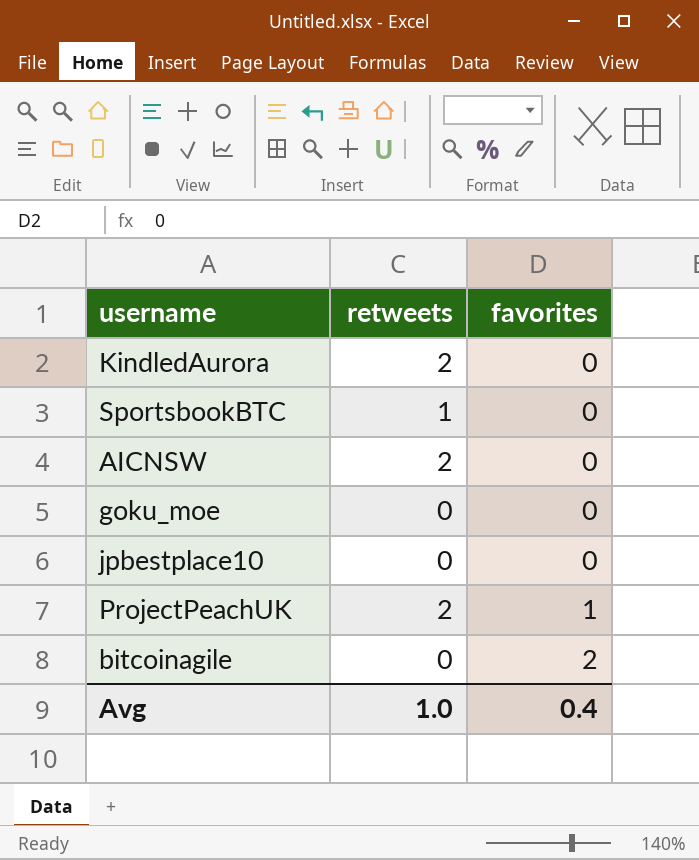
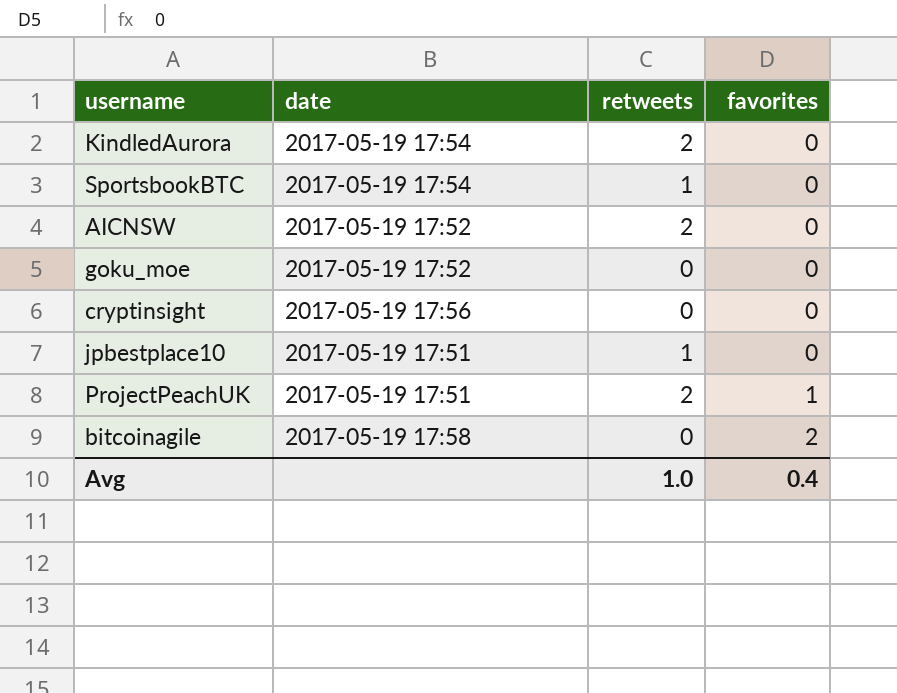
column date | position: none -> 2
row cryptinsight: none -> 2017-05-19 17:56 | 0 | 0
jpbestplace10 | retweets: 0 -> 1

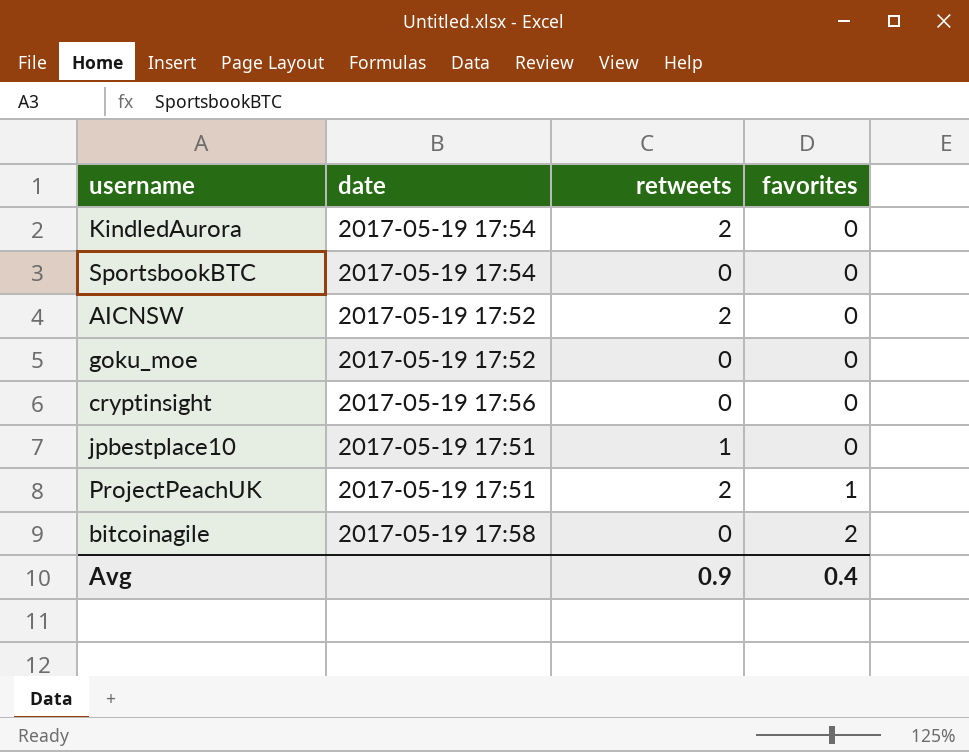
SportsbookBTC | retweets: 1 -> 0
Avg | retweets: 1.0 -> 0.9

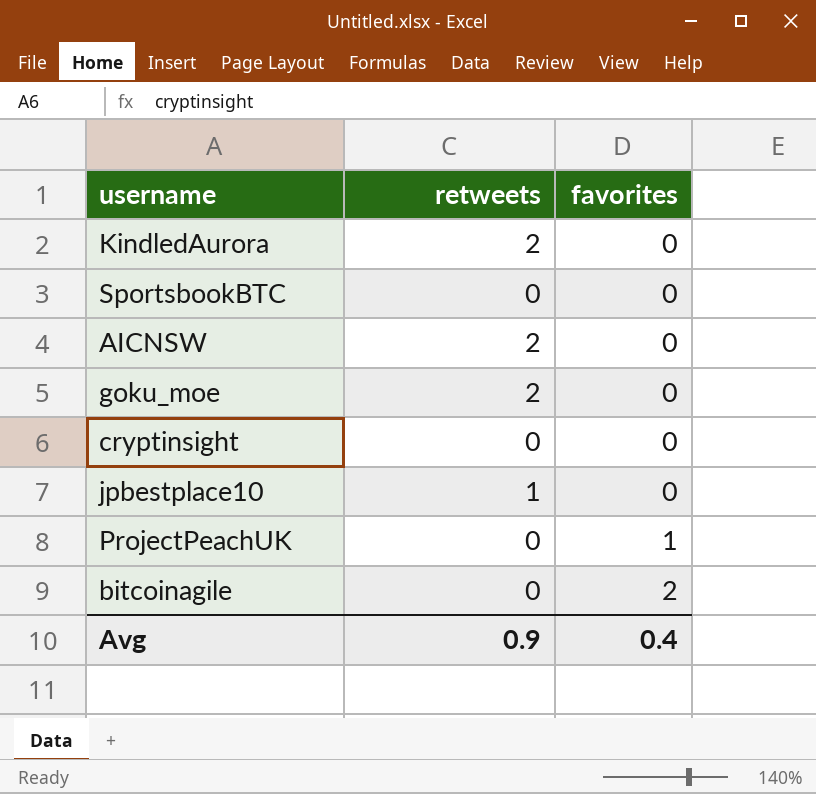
column date | position: 2 -> none
goku_moe | retweets: 0 -> 2
ProjectPeachUK | retweets: 2 -> 0

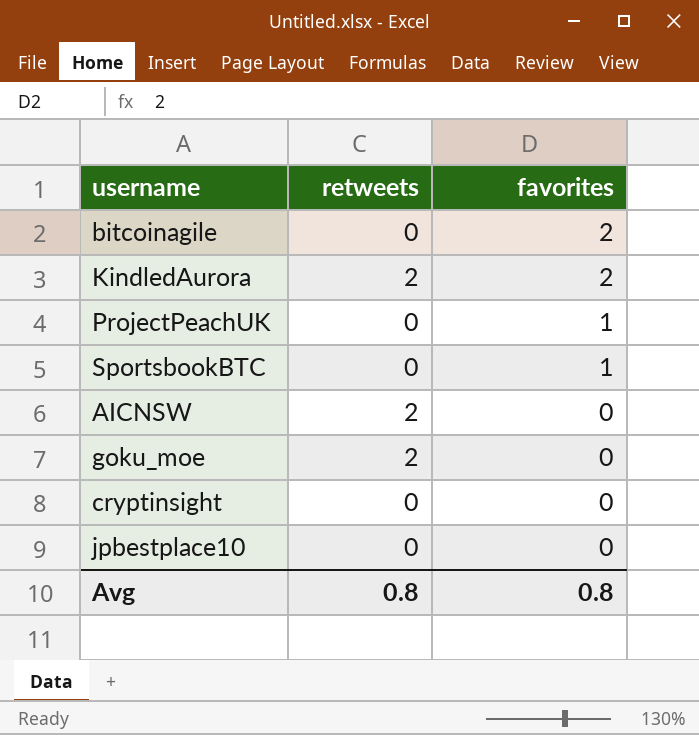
row order: favorites ascending -> favorites descending
KindledAurora | favorites: 0 -> 2
SportsbookBTC | favorites: 0 -> 1
jpbestplace10 | retweets: 1 -> 0
Avg | retweets: 0.9 -> 0.8
Avg | favorites: 0.4 -> 0.8

